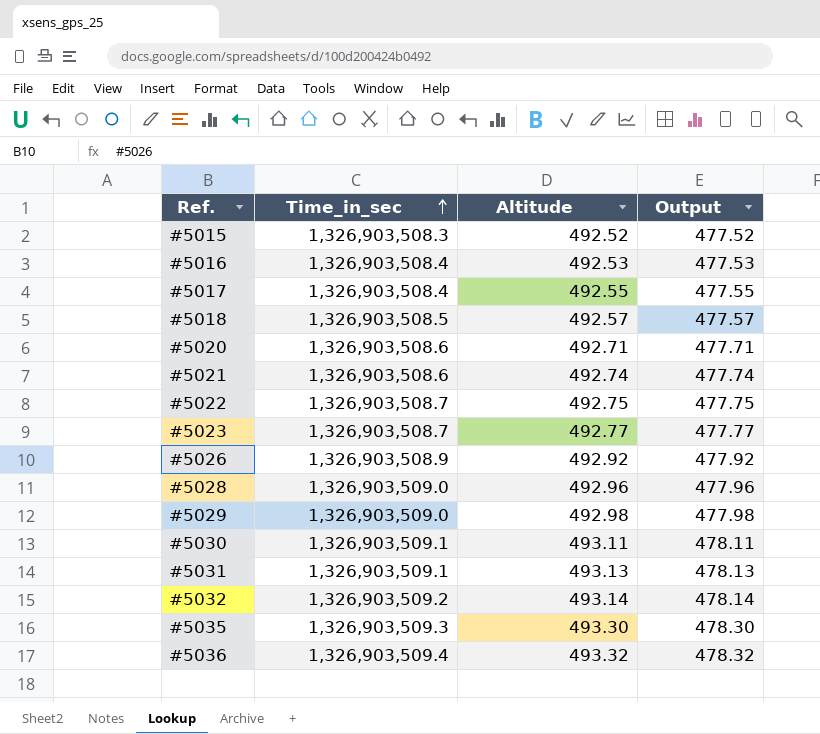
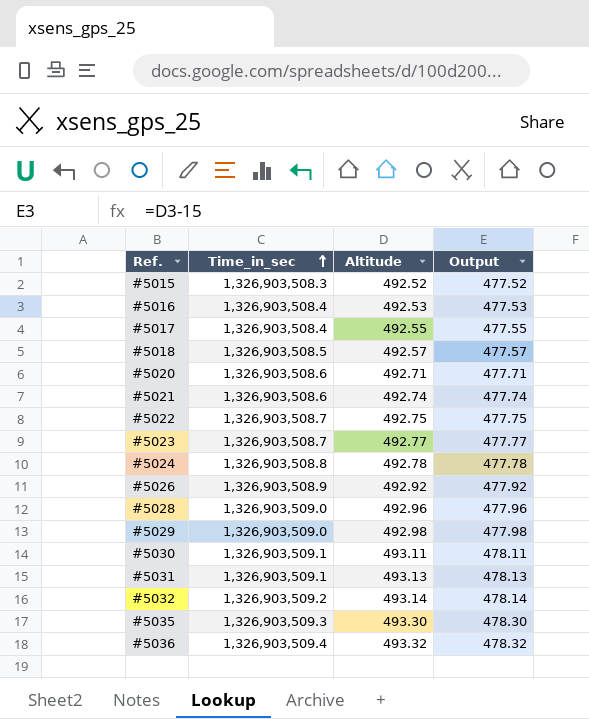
row #5024: none -> 1,326,903,508.8 | 492.78 | 477.78

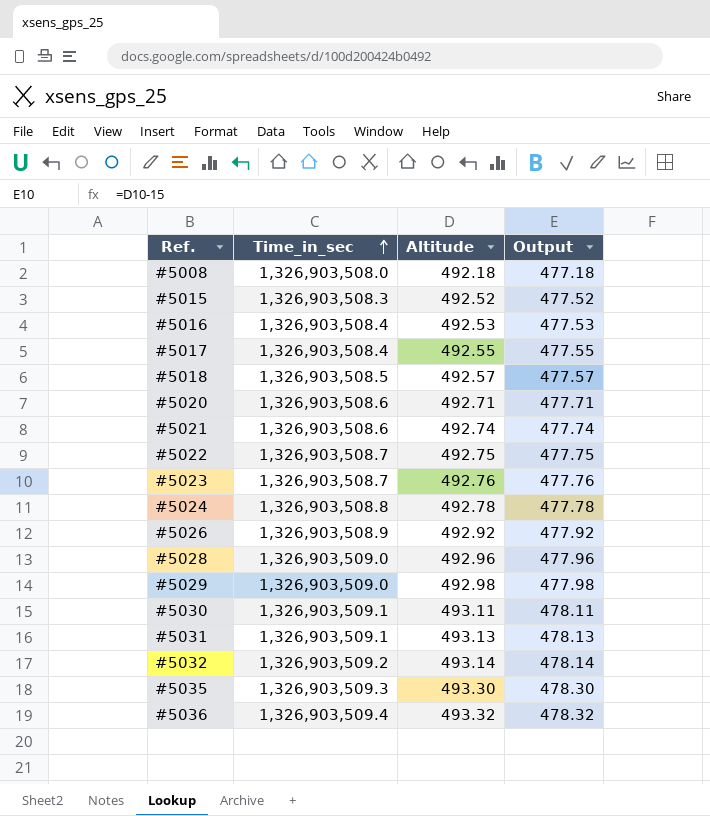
row #5008: none -> 1,326,903,508.0 | 492.18 | 477.18
#5023 | Altitude: 492.77 -> 492.76
#5023 | Output: 477.77 -> 477.76

